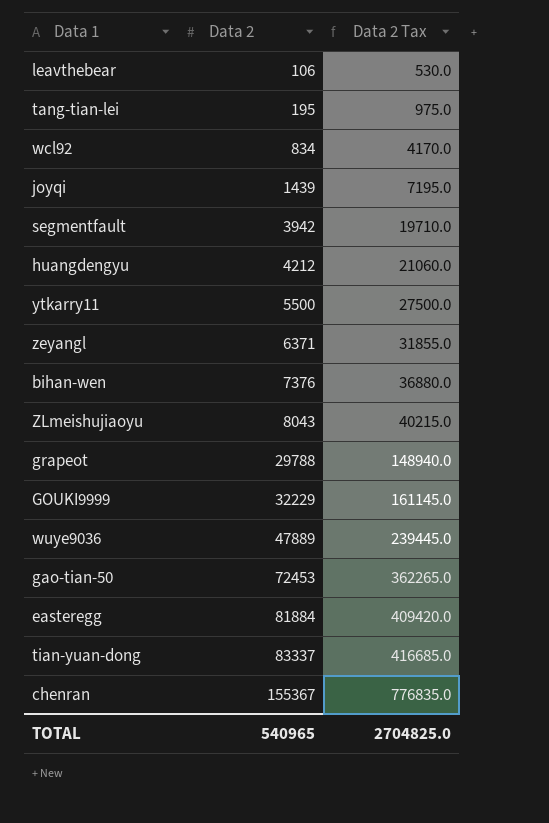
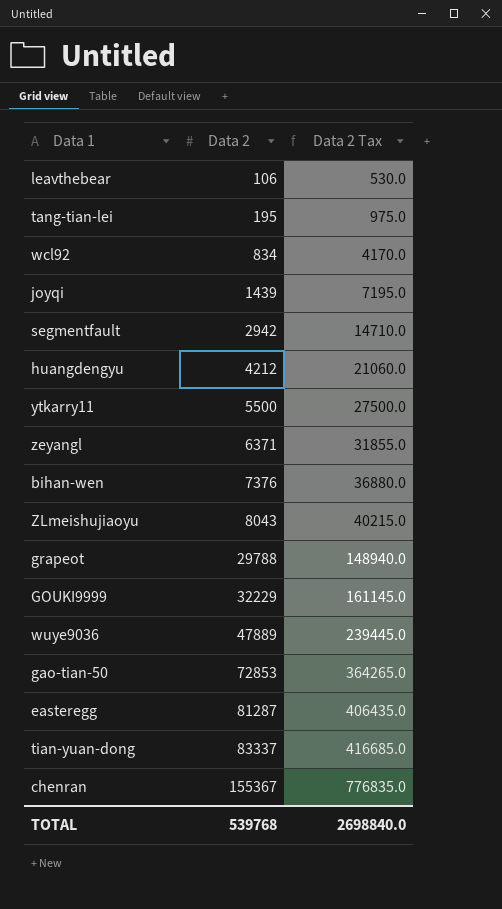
segmentfault | Data 2: 3942 -> 2942
segmentfault | Data 2 Tax: 19710.0 -> 14710.0
gao-tian-50 | Data 2: 72453 -> 72853
gao-tian-50 | Data 2 Tax: 362265.0 -> 364265.0
easteregg | Data 2: 81884 -> 81287
easteregg | Data 2 Tax: 409420.0 -> 406435.0
TOTAL | Data 2: 540965 -> 539768
TOTAL | Data 2 Tax: 2704825.0 -> 2698840.0

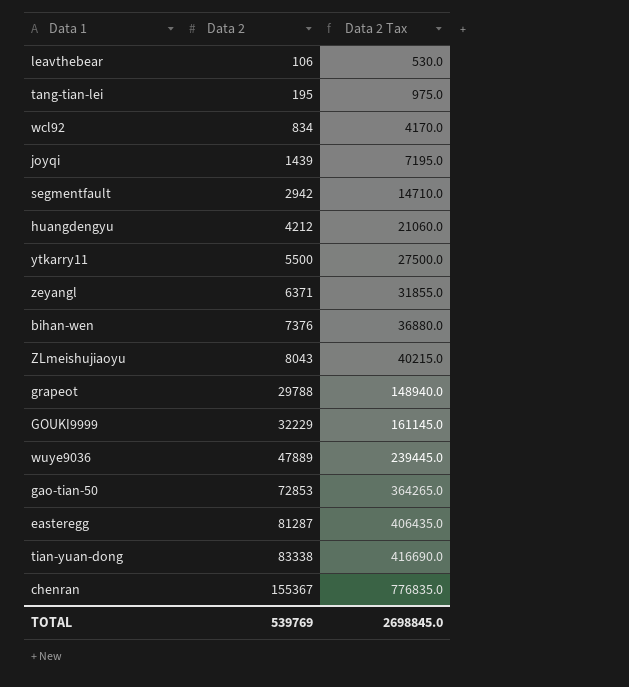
tian-yuan-dong | Data 2: 83337 -> 83338
tian-yuan-dong | Data 2 Tax: 416685.0 -> 416690.0
TOTAL | Data 2: 539768 -> 539769
TOTAL | Data 2 Tax: 2698840.0 -> 2698845.0

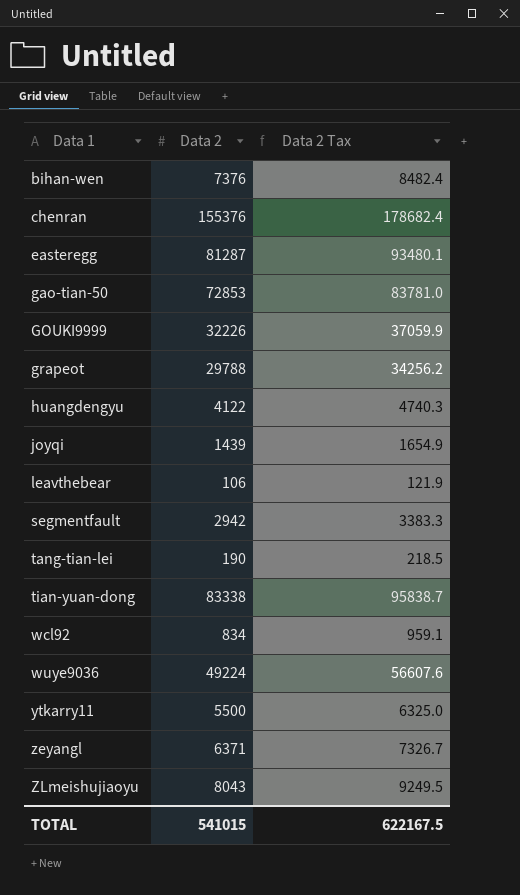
row order: Data 2 ascending -> Data 1 ascending
column Data 2 Tax | formula: [Data 2] * 5 -> [Data 2] * 1.15
chenran | Data 2: 155367 -> 155376
GOUKI9999 | Data 2: 32229 -> 32226
huangdengyu | Data 2: 4212 -> 4122
tang-tian-lei | Data 2: 195 -> 190
wuye9036 | Data 2: 47889 -> 49224
TOTAL | Data 2: 539769 -> 541015
TOTAL | Data 2 Tax: 2698845.0 -> 622167.5

